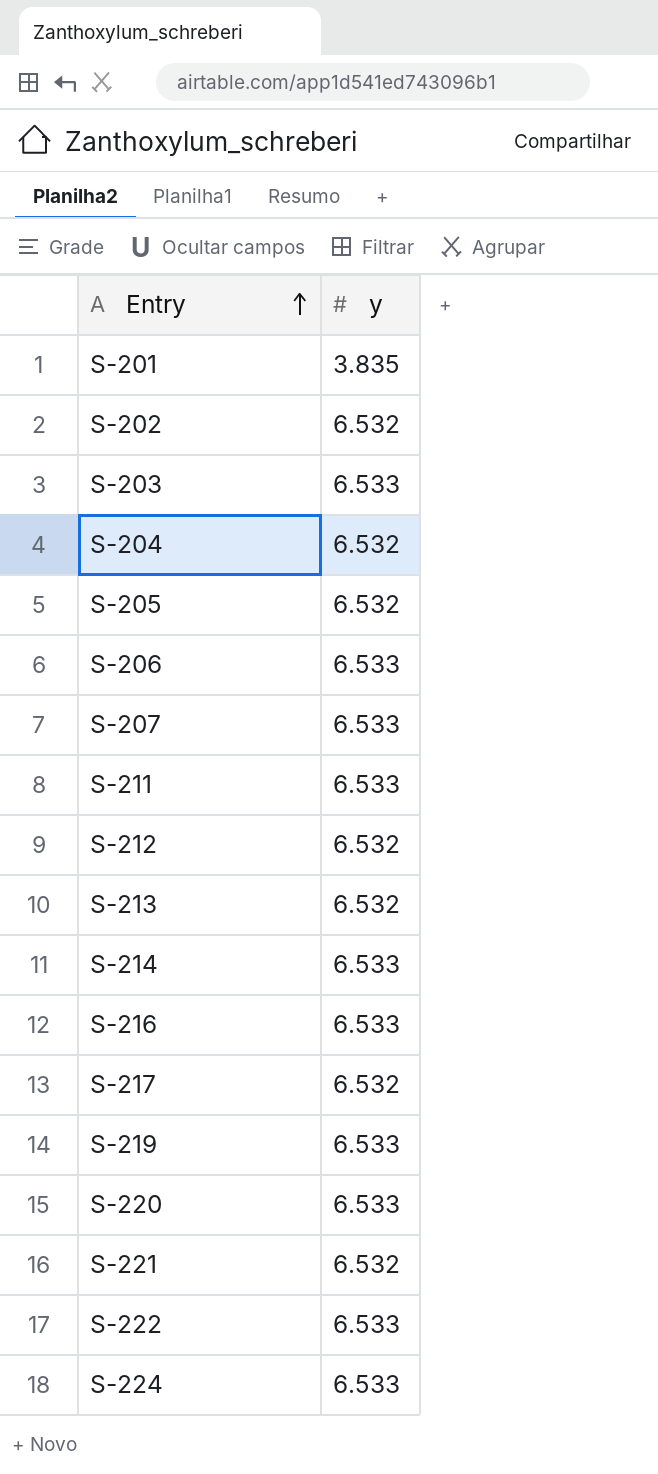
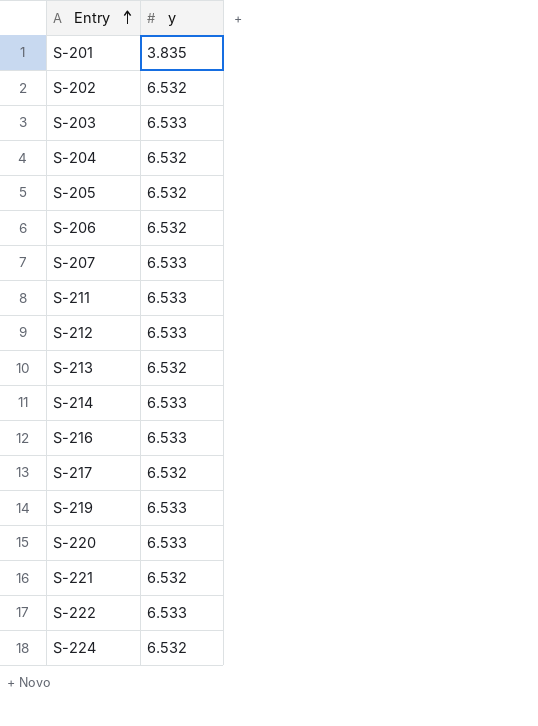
S-206 | y: 6.533 -> 6.532
S-212 | y: 6.532 -> 6.533
S-224 | y: 6.533 -> 6.532

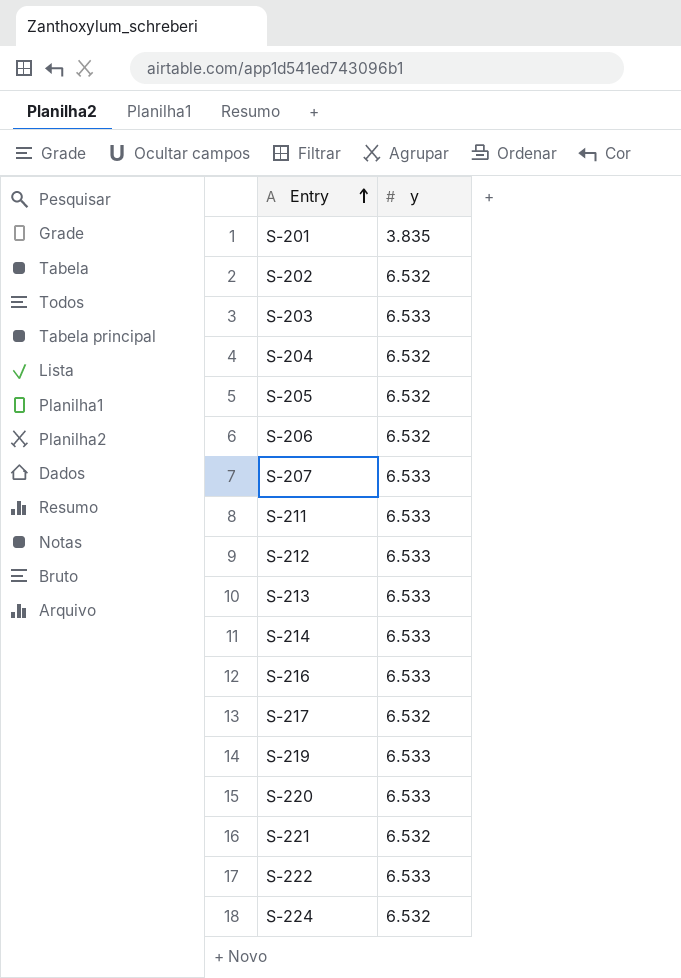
S-213 | y: 6.532 -> 6.533

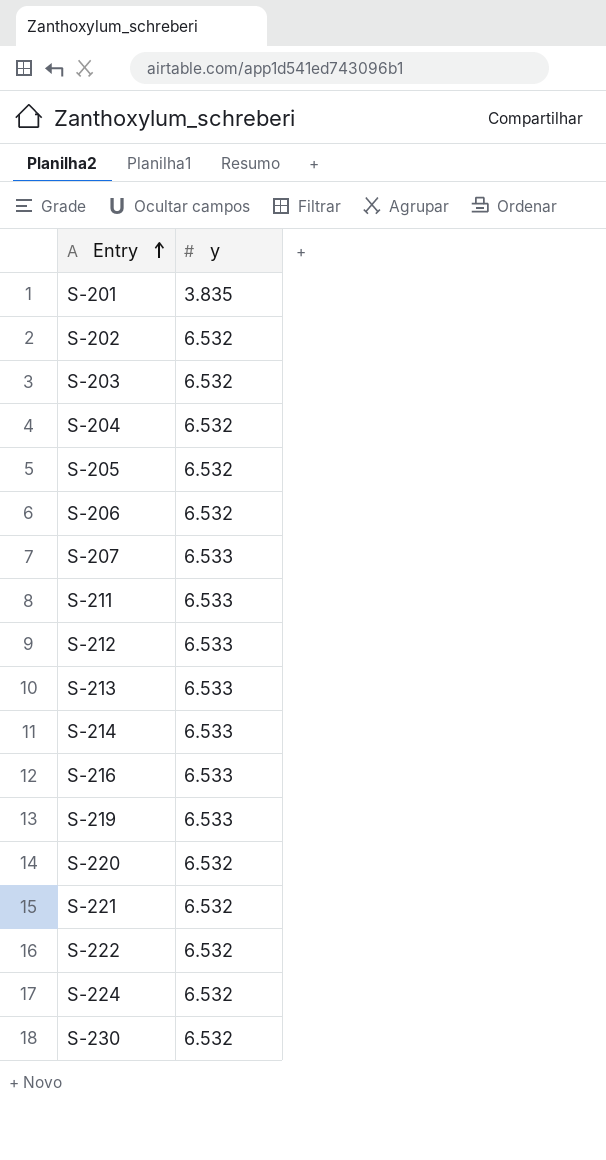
row S-217: 6.532 -> none
S-203 | y: 6.533 -> 6.532
S-220 | y: 6.533 -> 6.532
S-222 | y: 6.533 -> 6.532
row S-230: none -> 6.532

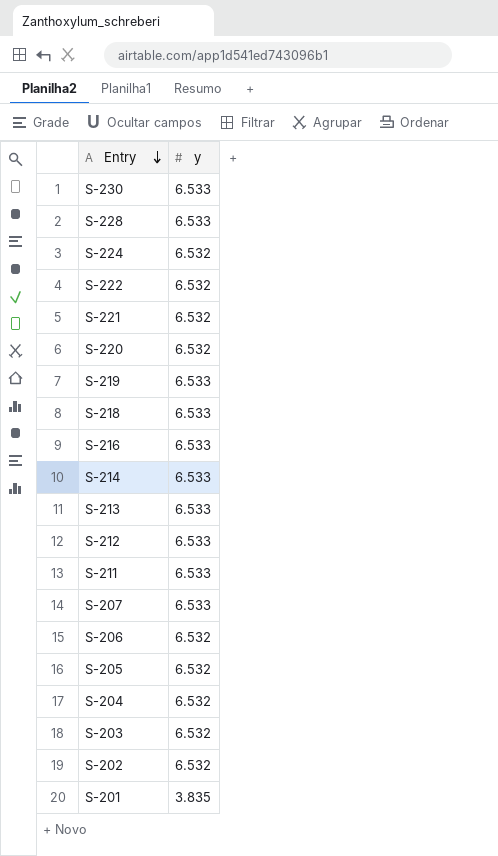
row order: Entry ascending -> Entry descending
S-230 | y: 6.532 -> 6.533
row S-228: none -> 6.533
row S-218: none -> 6.533

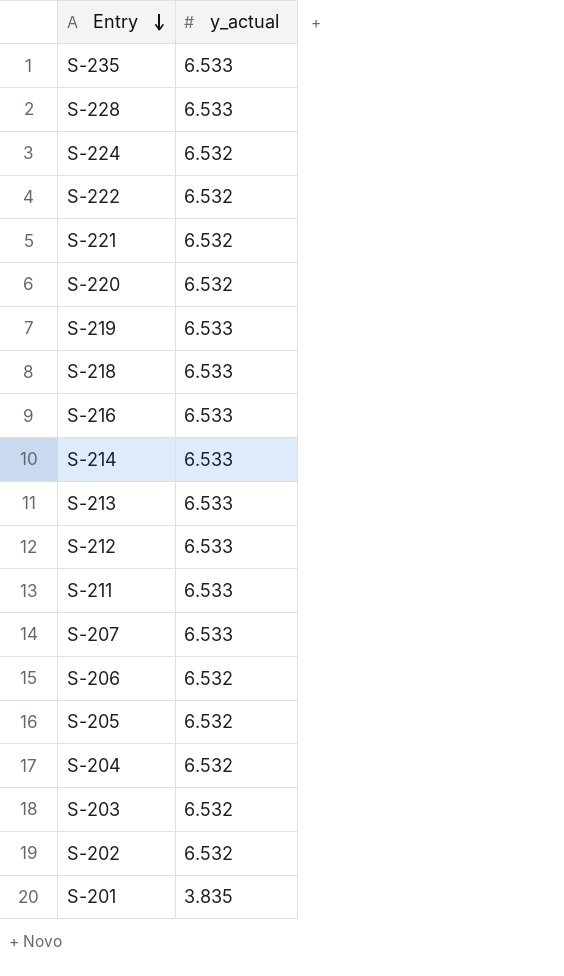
column name: y -> y_actual
row S-230: 6.533 -> none
row S-235: none -> 6.533

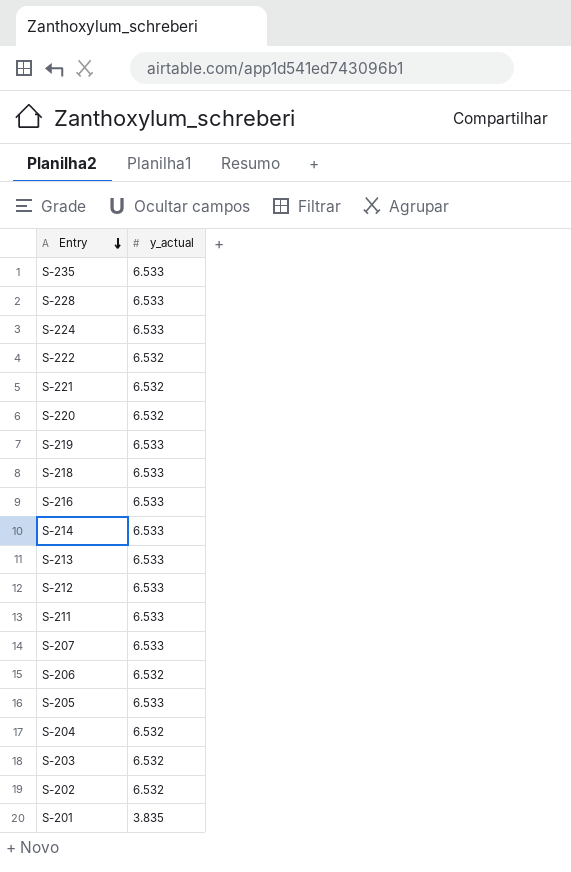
S-224 | y_actual: 6.532 -> 6.533
S-205 | y_actual: 6.532 -> 6.533

